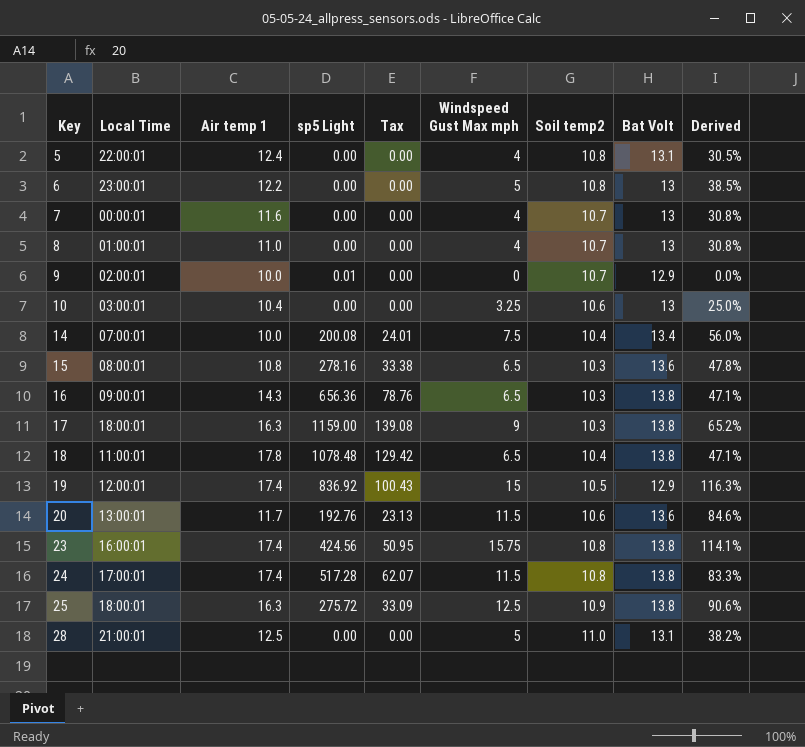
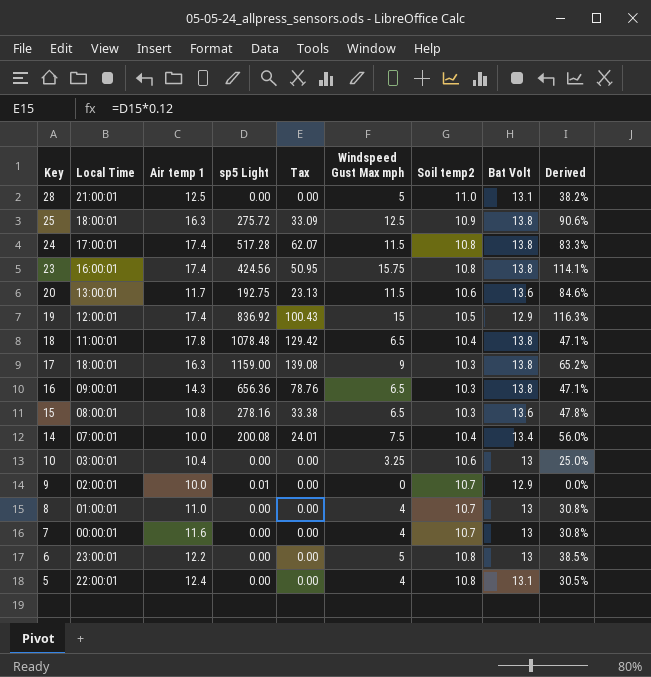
row order: Key ascending -> Key descending
20 | sp5 Light: 192.76 -> 192.75

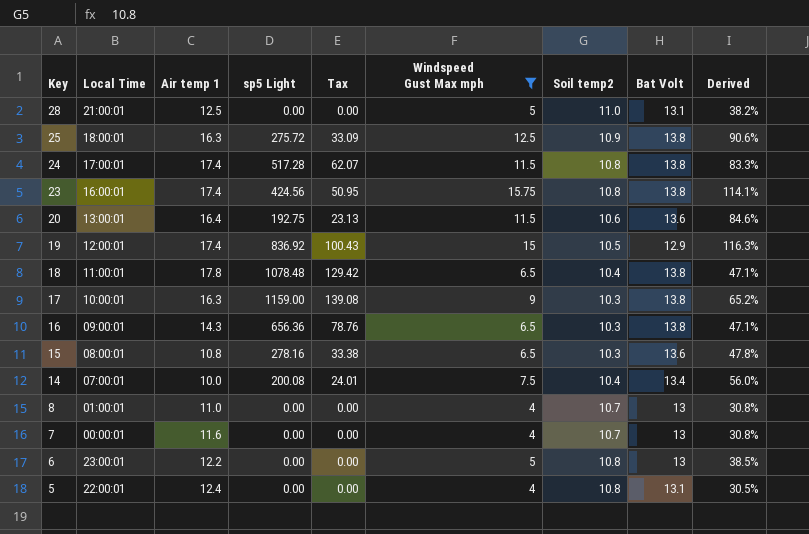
filter: none -> Windspeed Gust Max mph >= 4
20 | Air temp 1: 11.7 -> 16.4
17 | Local Time: 18:00:01 -> 10:00:01

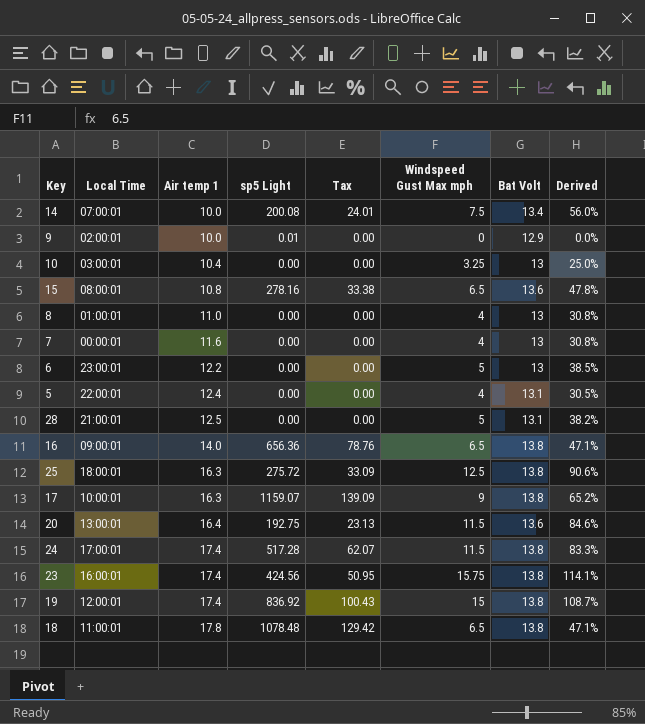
filter: Windspeed Gust Max mph >= 4 -> none
row order: Key descending -> Air temp 1 ascending
column Soil temp2 | position: 7 -> none
16 | Air temp 1: 14.3 -> 14.0
17 | sp5 Light: 1159.00 -> 1159.07
17 | Tax: 139.08 -> 139.09
19 | Bat Volt: 12.9 -> 13.8
19 | Derived: 116.3% -> 108.7%

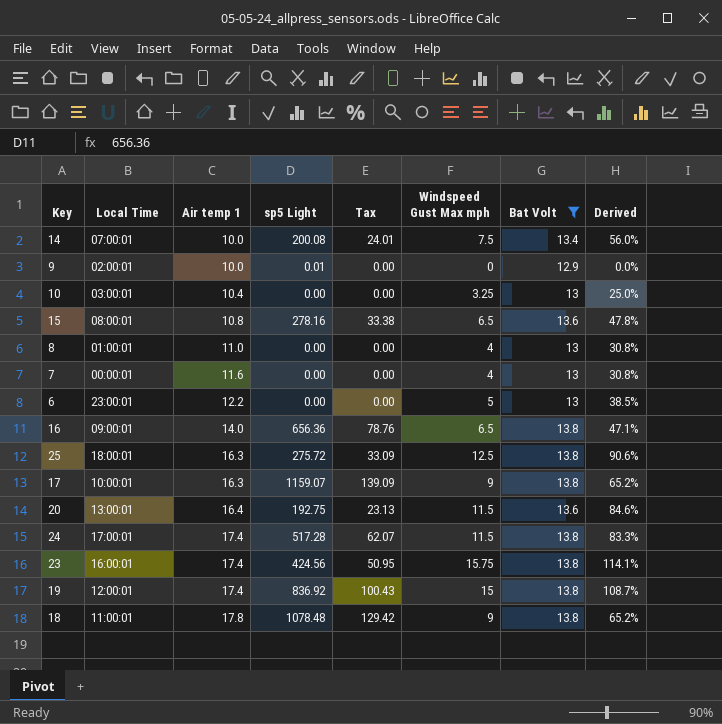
filter: none -> Bat Volt != 13.1
18 | Windspeed Gust Max mph: 6.5 -> 9
18 | Derived: 47.1% -> 65.2%

